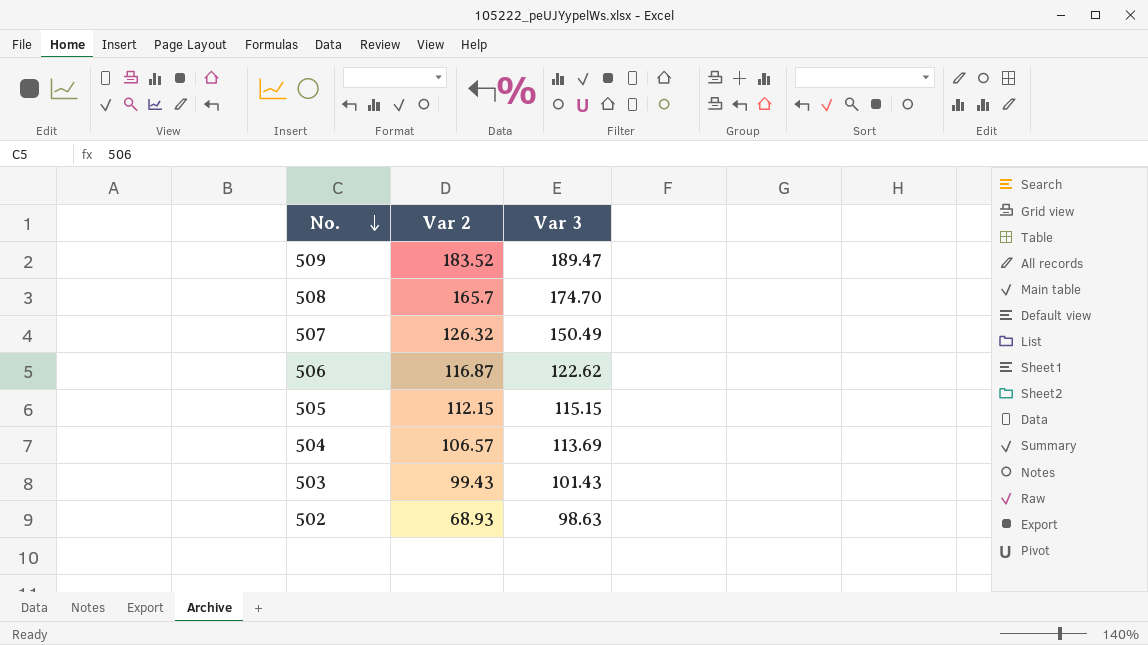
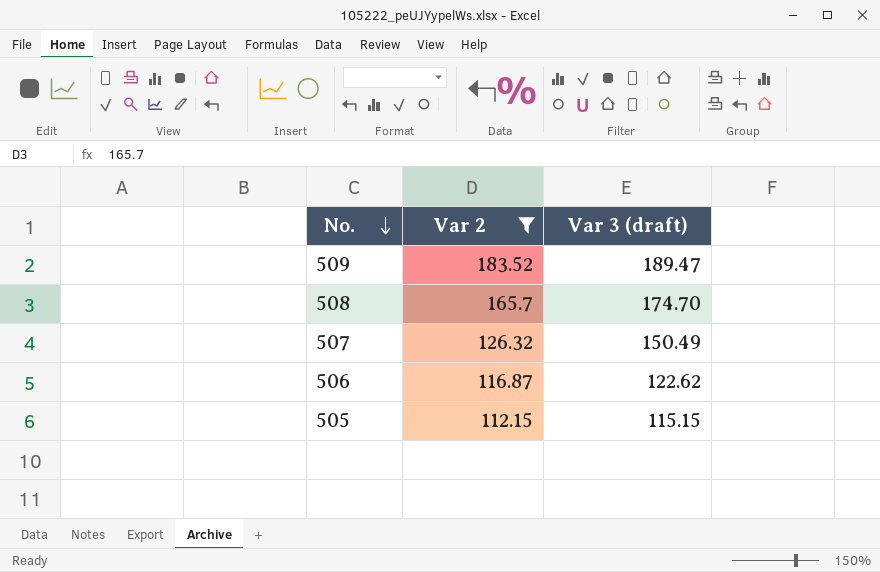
filter: none -> Var 2 >= 112.15
column name: Var 3 -> Var 3 (draft)

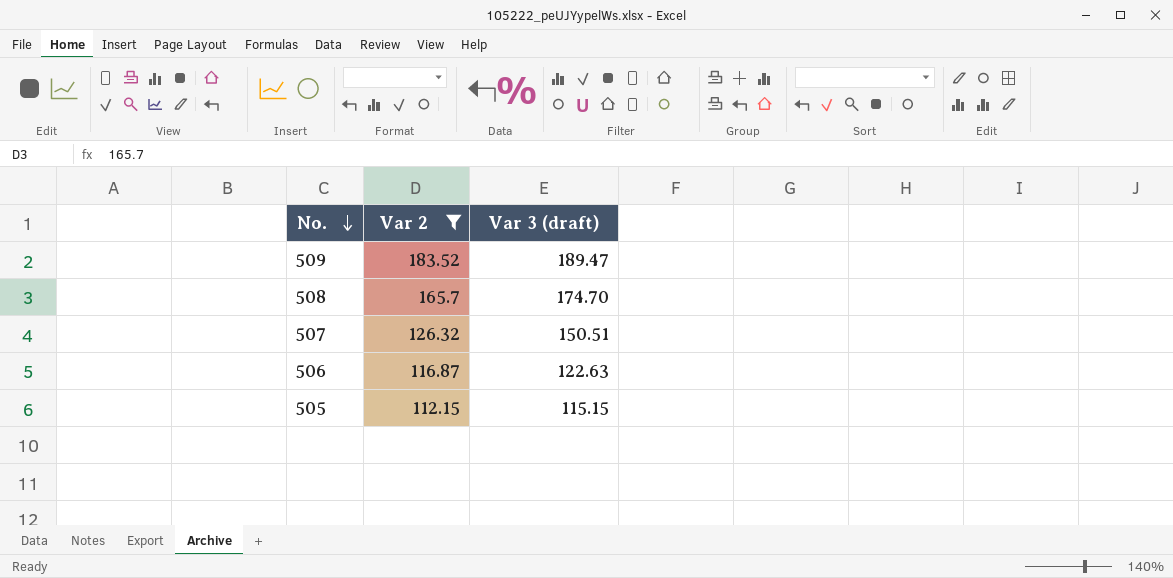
507 | Var 3 (draft): 150.49 -> 150.51
506 | Var 3 (draft): 122.62 -> 122.63

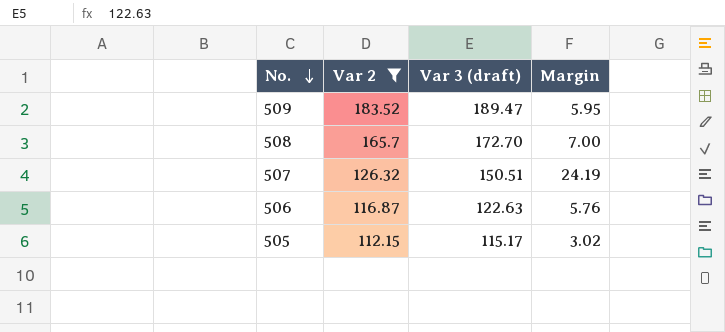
column Margin | formula: none -> [Var 3 (draft)] - [Var 2]
508 | Var 3 (draft): 174.70 -> 172.70
505 | Var 3 (draft): 115.15 -> 115.17

